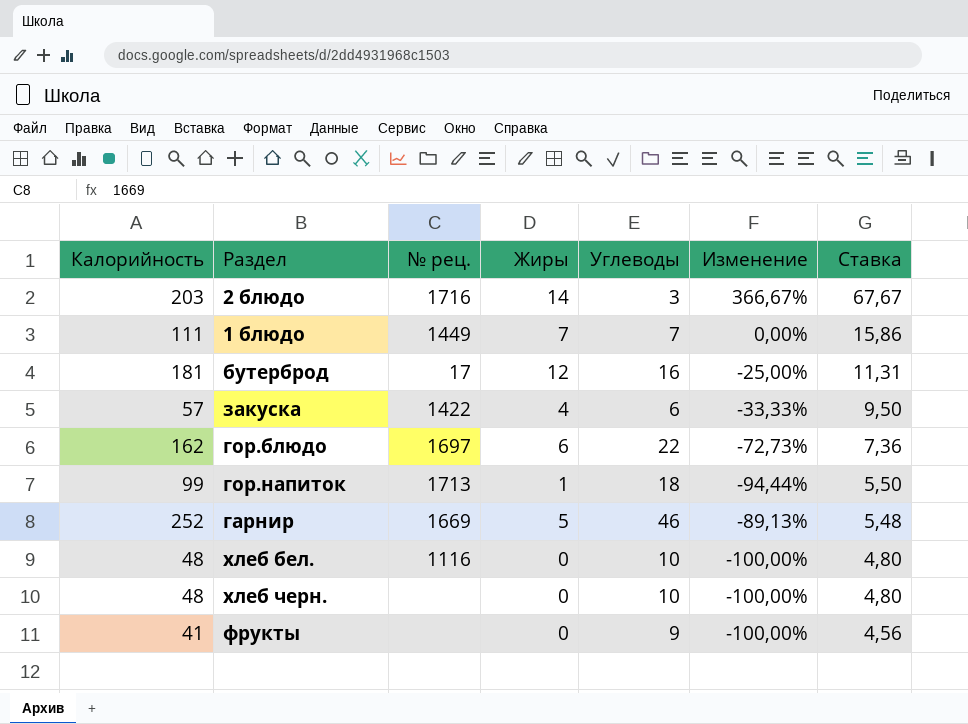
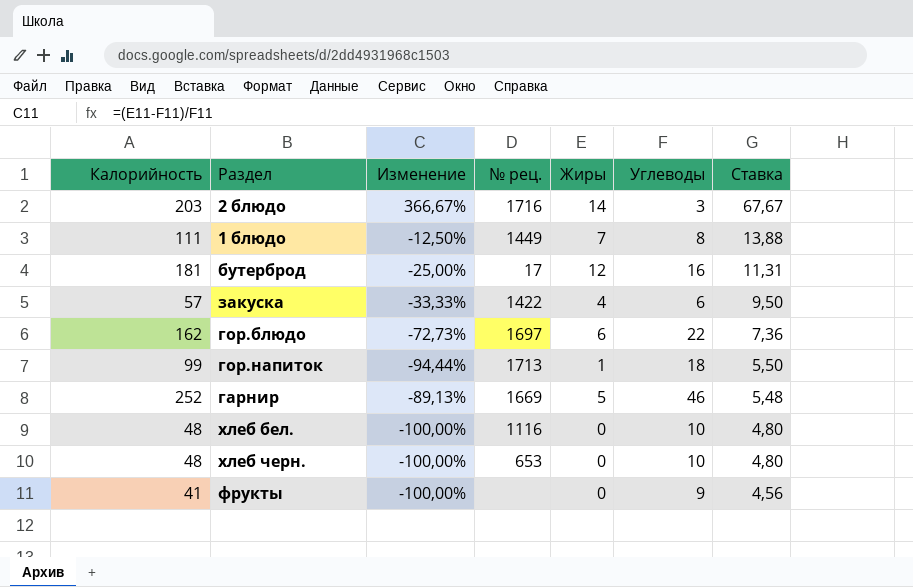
column Изменение | position: 6 -> 3
1 блюдо | Изменение: 0,00% -> -12,50%
1 блюдо | Углеводы: 7 -> 8
1 блюдо | Ставка: 15,86 -> 13,88
хлеб черн. | № рец.: none -> 653

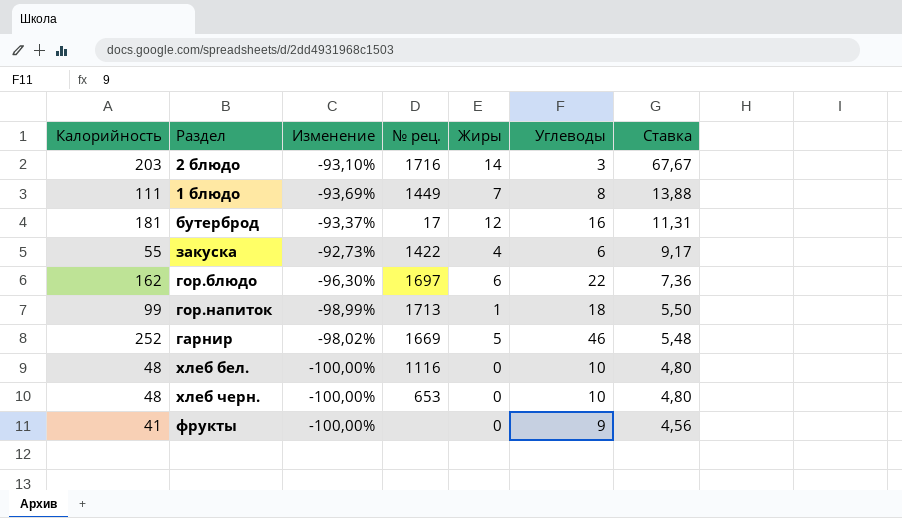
column Изменение | formula: ([Жиры] - [Углеводы]) / [Углеводы] -> ([Жиры] - [Калорийность]) / [Калорийность]
закуска | Калорийность: 57 -> 55
закуска | Ставка: 9,50 -> 9,17

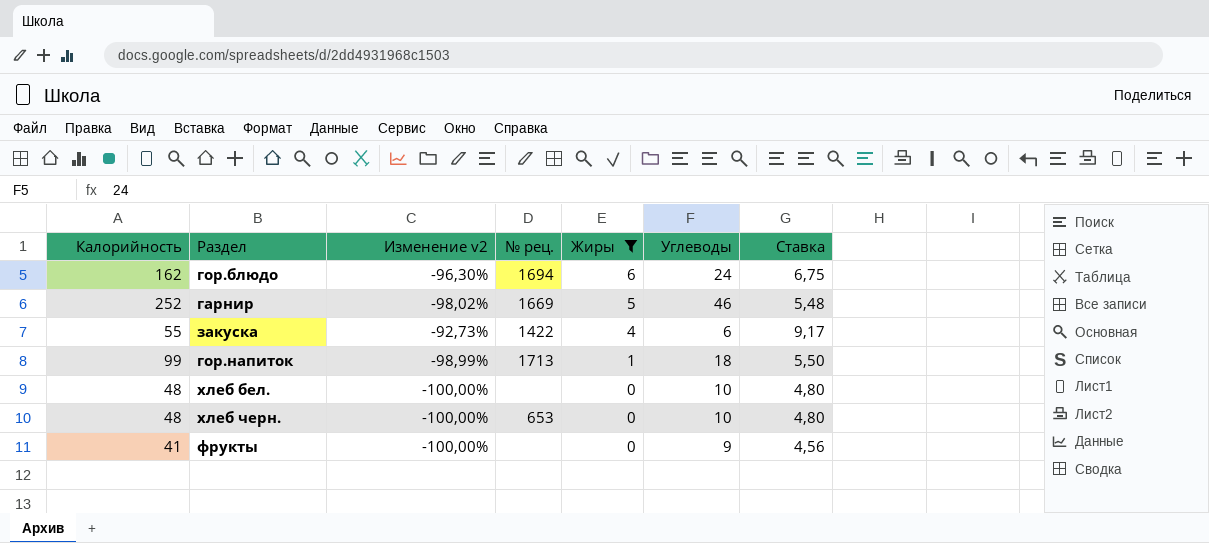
filter: none -> Жиры <= 6
row order: Ставка descending -> Жиры descending
column name: Изменение -> Изменение v2
гор.блюдо | № рец.: 1697 -> 1694
гор.блюдо | Углеводы: 22 -> 24
гор.блюдо | Ставка: 7,36 -> 6,75
хлеб бел. | № рец.: 1116 -> none

